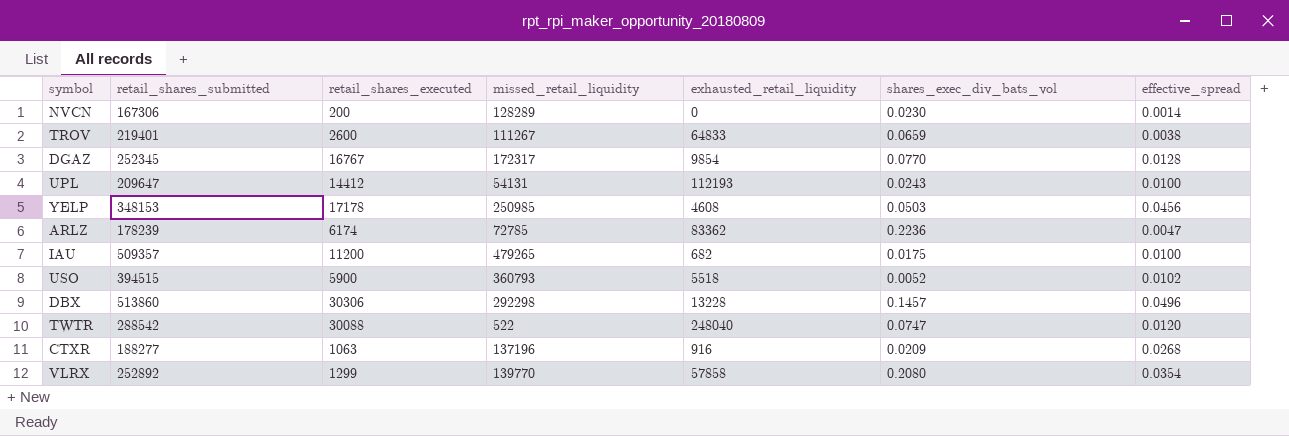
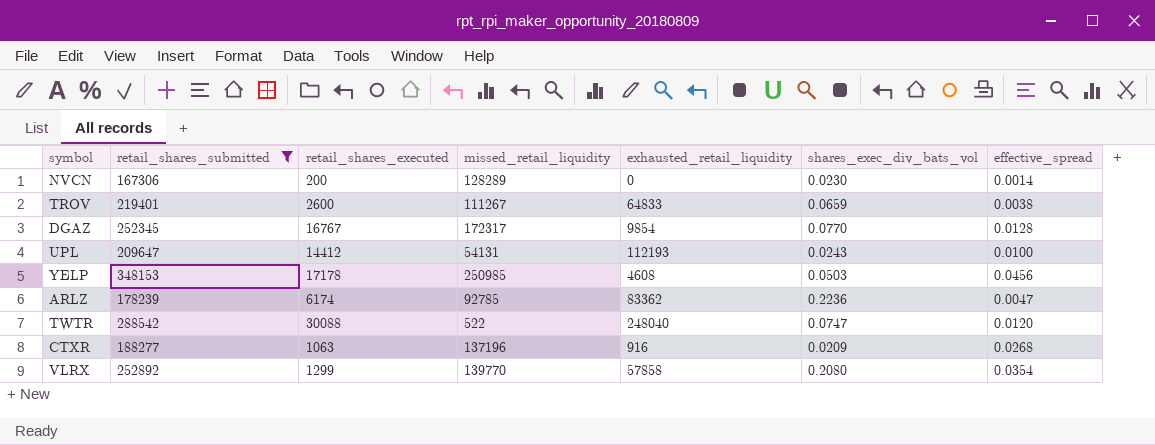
filter: none -> retail_shares_submitted <= 348153
ARLZ | missed_retail_liquidity: 72785 -> 92785

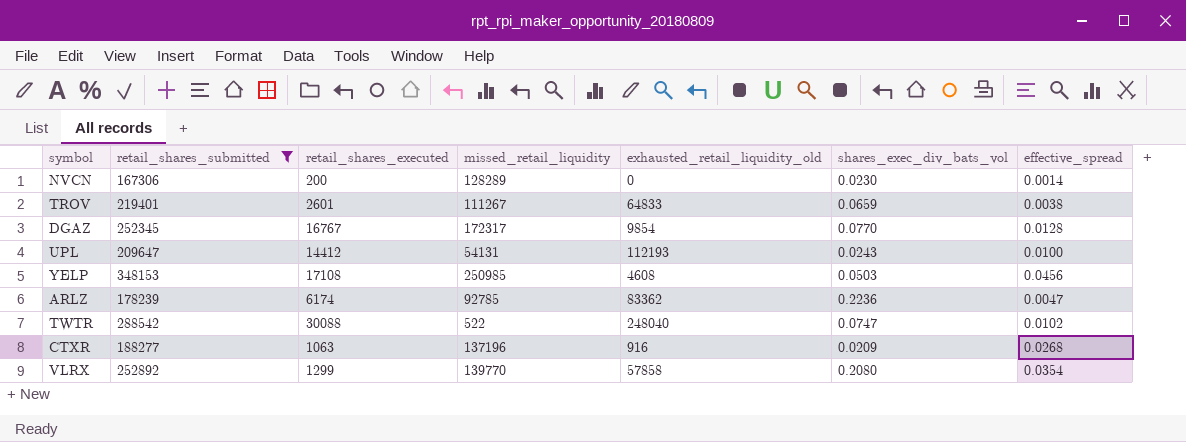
column name: exhausted_retail_liquidity -> exhausted_retail_liquidity_old
TROV | retail_shares_executed: 2600 -> 2601
YELP | retail_shares_executed: 17178 -> 17108
TWTR | effective_spread: 0.0120 -> 0.0102

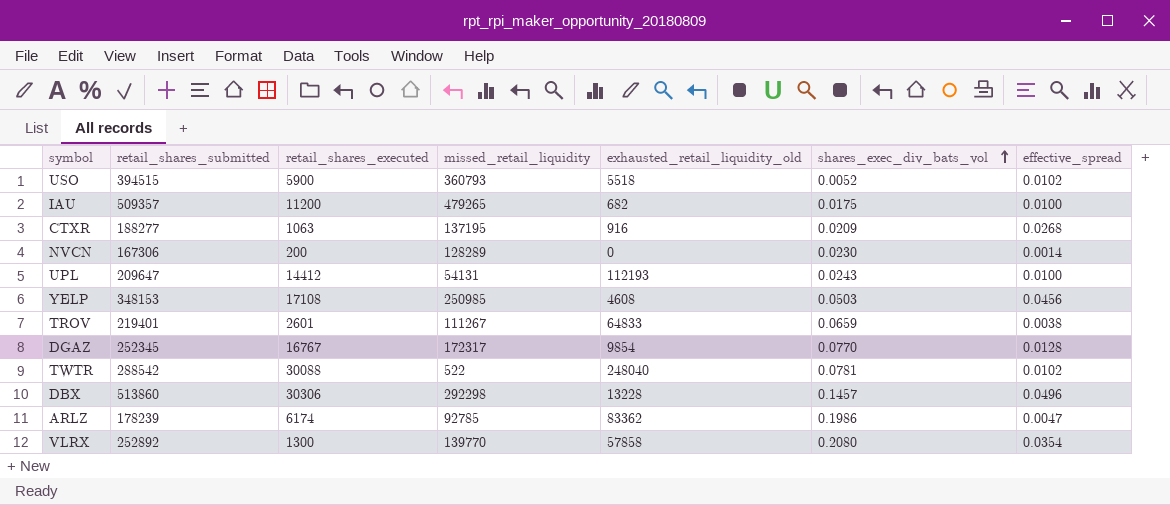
filter: retail_shares_submitted <= 348153 -> none
row order: none -> shares_exec_div_bats_vol ascending
CTXR | missed_retail_liquidity: 137196 -> 137195
TWTR | shares_exec_div_bats_vol: 0.0747 -> 0.0781
ARLZ | shares_exec_div_bats_vol: 0.2236 -> 0.1986
VLRX | retail_shares_executed: 1299 -> 1300

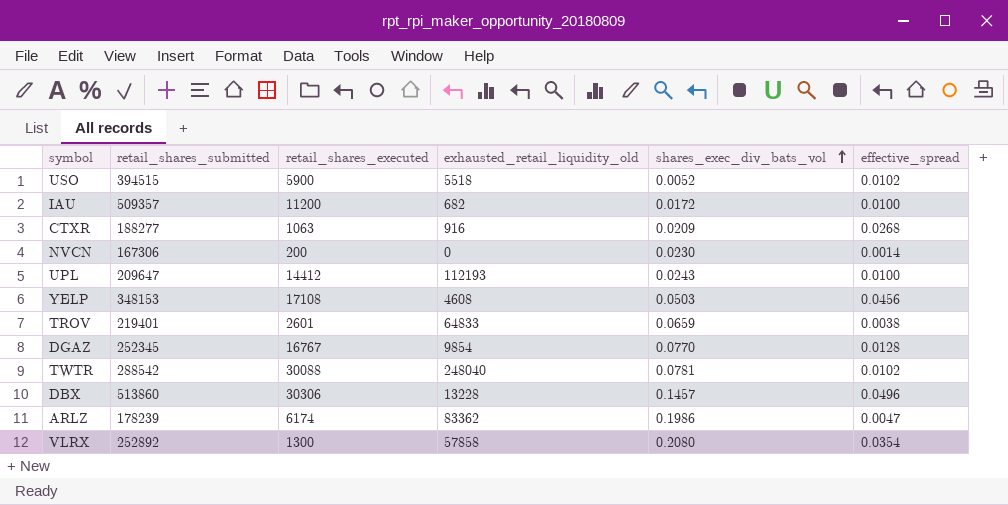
column missed_retail_liquidity | position: 4 -> none
IAU | shares_exec_div_bats_vol: 0.0175 -> 0.0172

